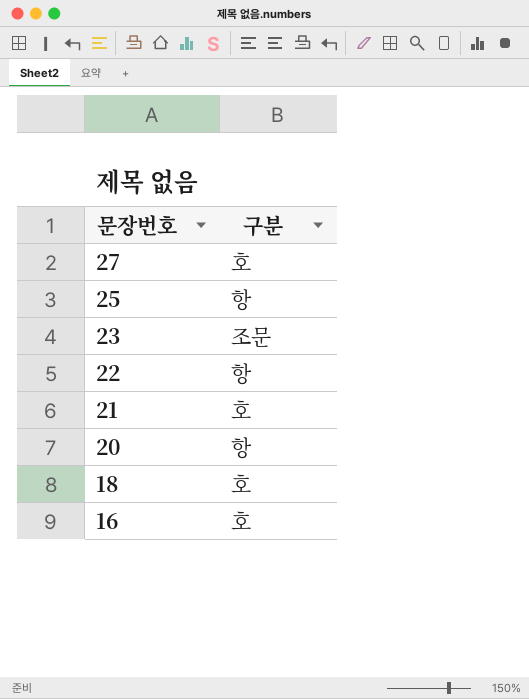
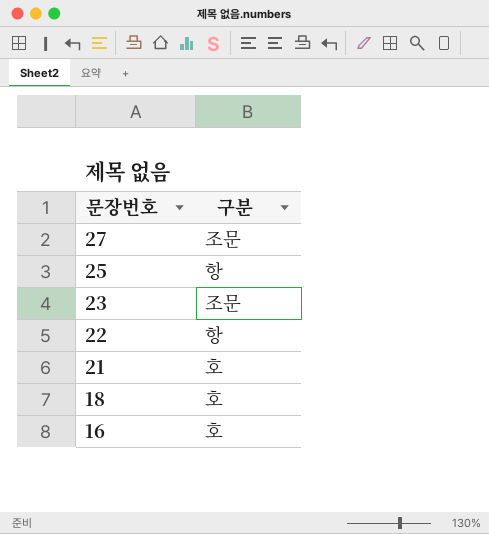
row 20: 항 -> none
27 | 구분: 호 -> 조문

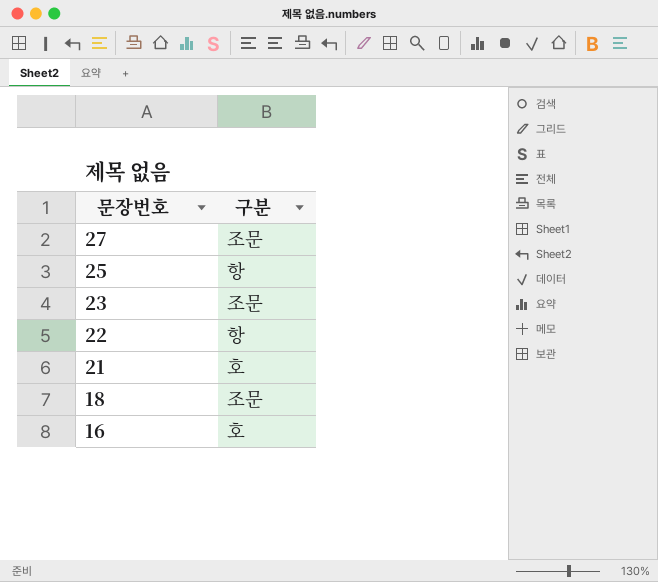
18 | 구분: 호 -> 조문

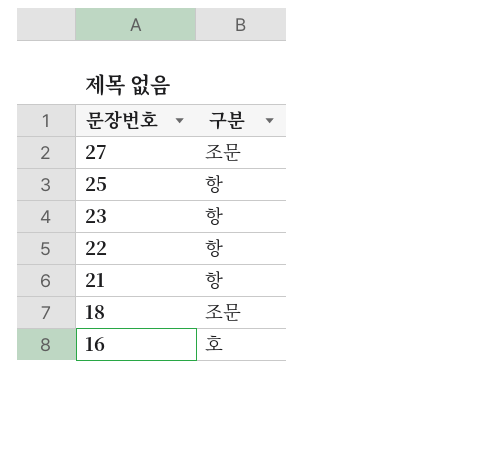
23 | 구분: 조문 -> 항
21 | 구분: 호 -> 항

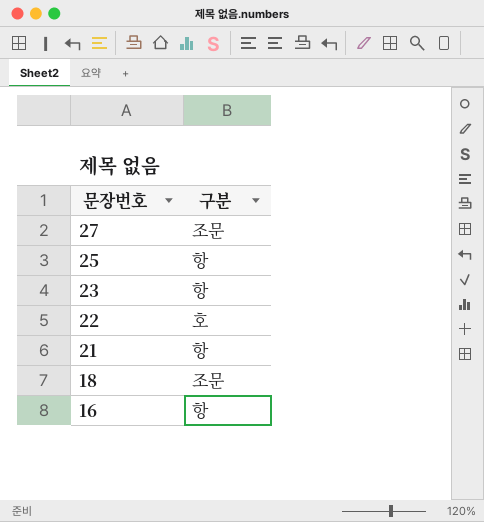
22 | 구분: 항 -> 호
16 | 구분: 호 -> 항

